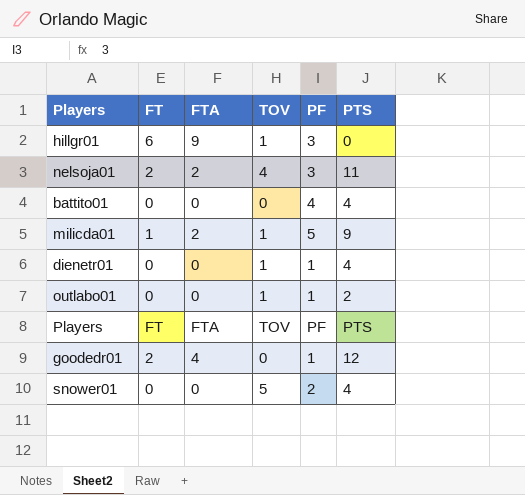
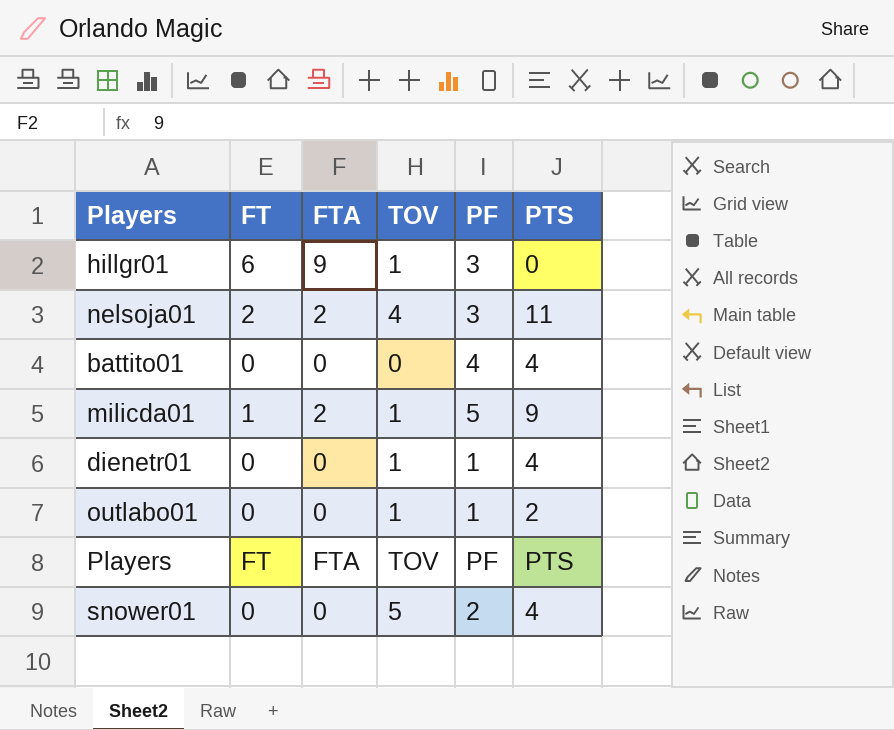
row goodedr01: 2 | 4 | 0 | 1 | 12 -> none

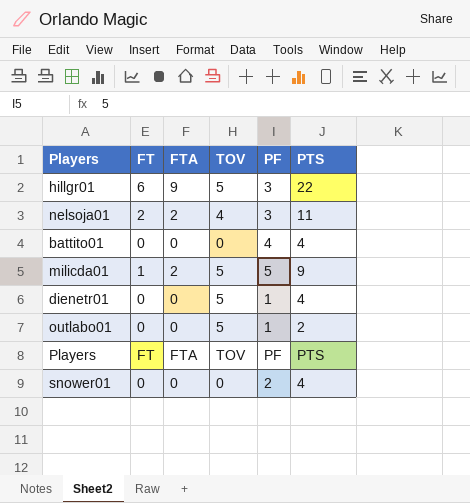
hillgr01 | TOV: 1 -> 5
hillgr01 | PTS: 0 -> 22
milicda01 | TOV: 1 -> 5
dienetr01 | TOV: 1 -> 5
outlabo01 | TOV: 1 -> 5
snower01 | TOV: 5 -> 0

